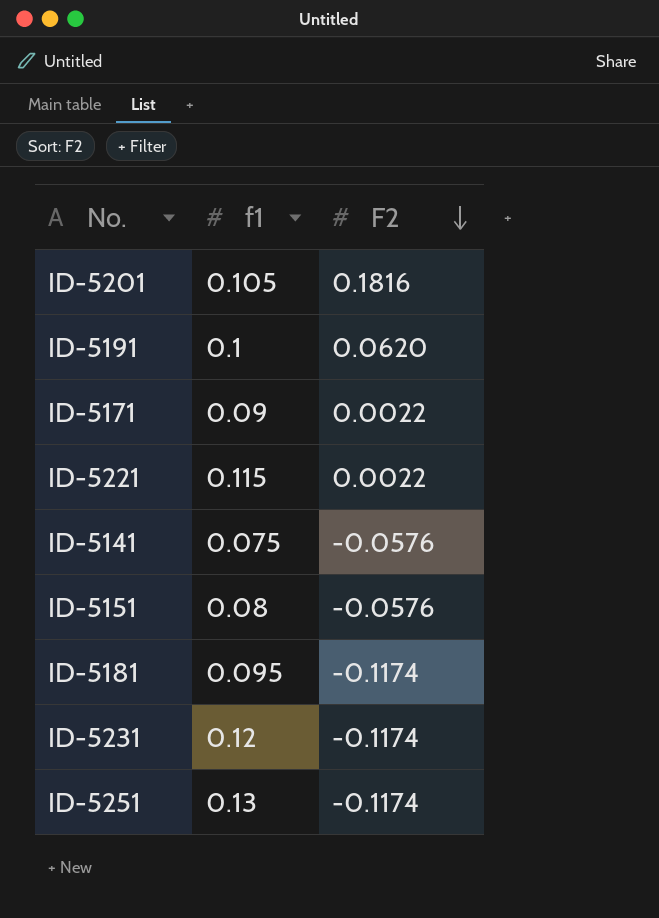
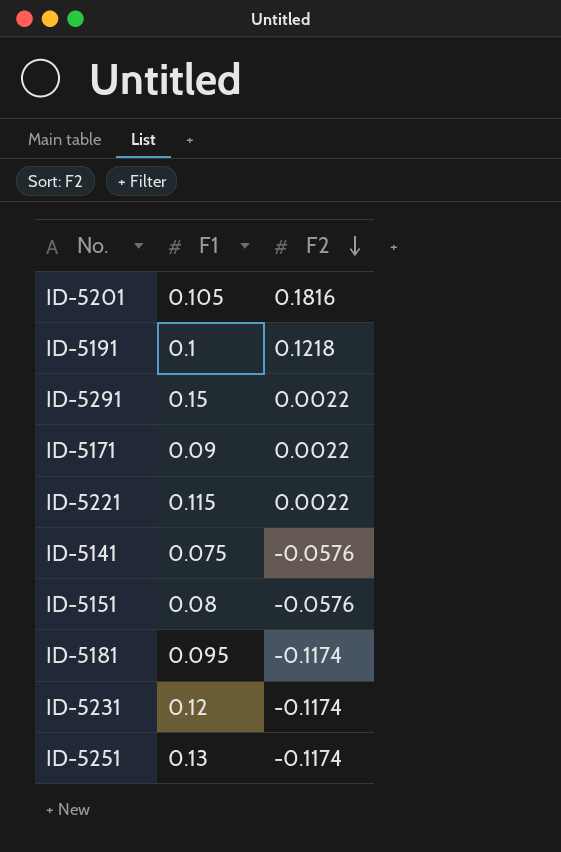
column name: f1 -> F1
ID-5191 | F2: 0.0620 -> 0.1218
row ID-5291: none -> 0.15 | 0.0022

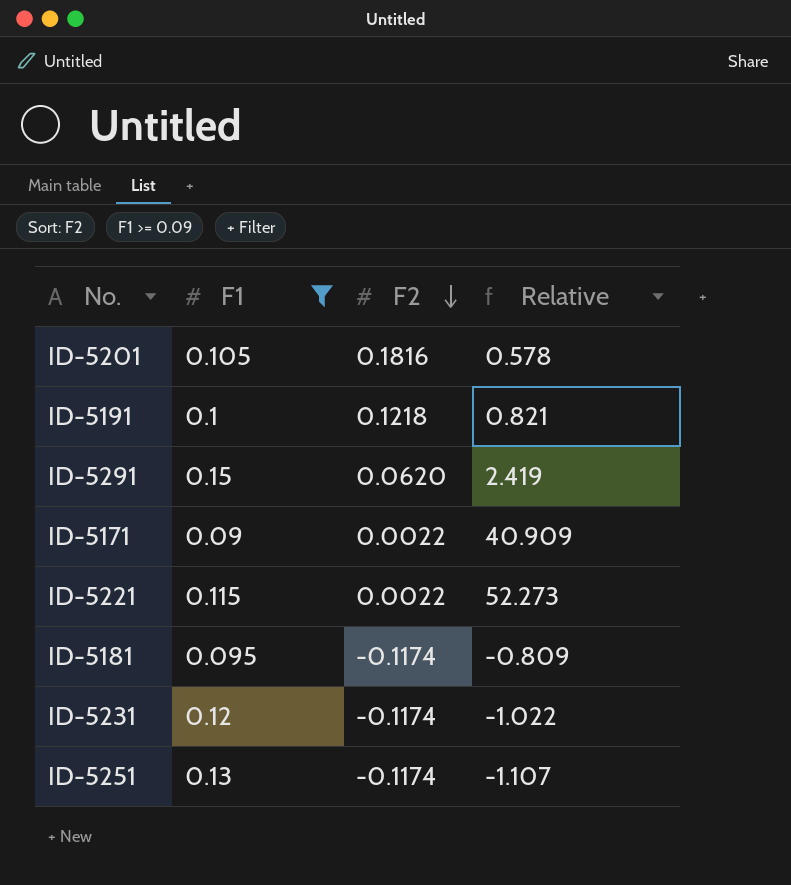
filter: none -> F1 >= 0.09
column Relative | formula: none -> [F1] / [F2]
ID-5291 | F2: 0.0022 -> 0.0620

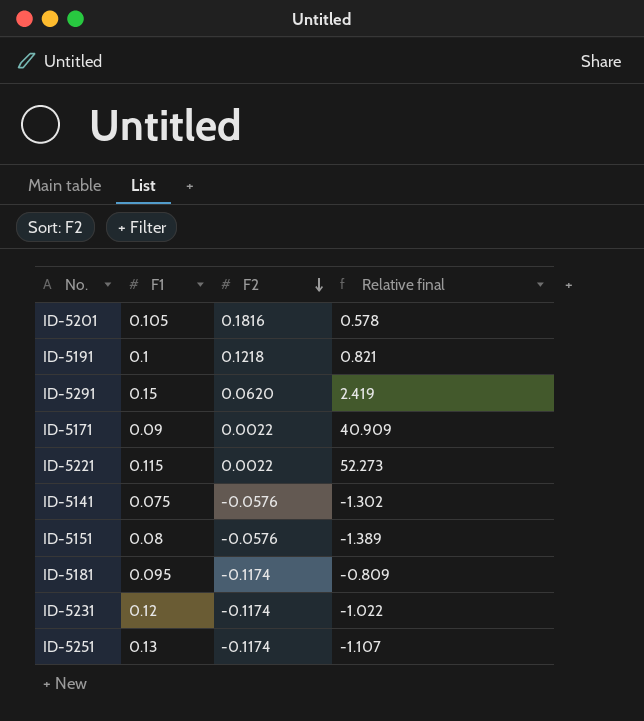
filter: F1 >= 0.09 -> none
column name: Relative -> Relative final

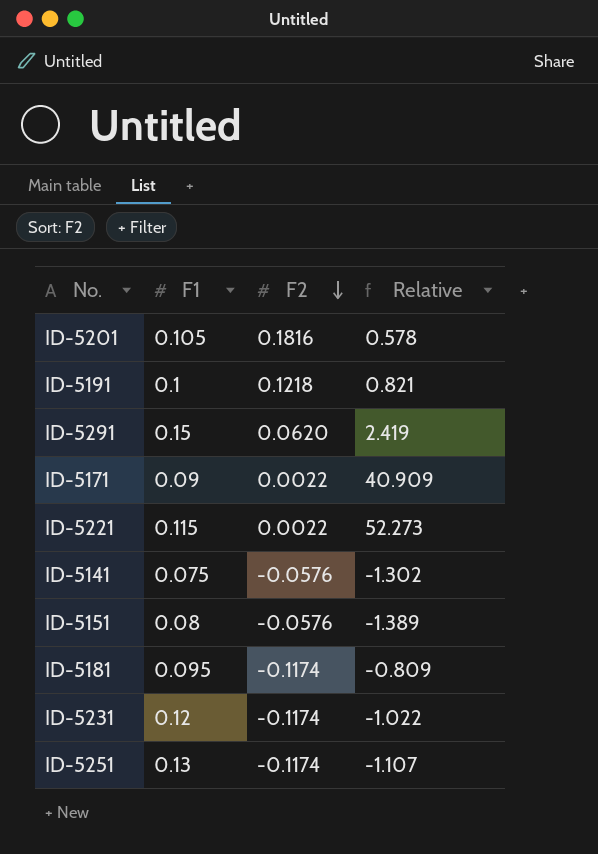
column name: Relative final -> Relative

